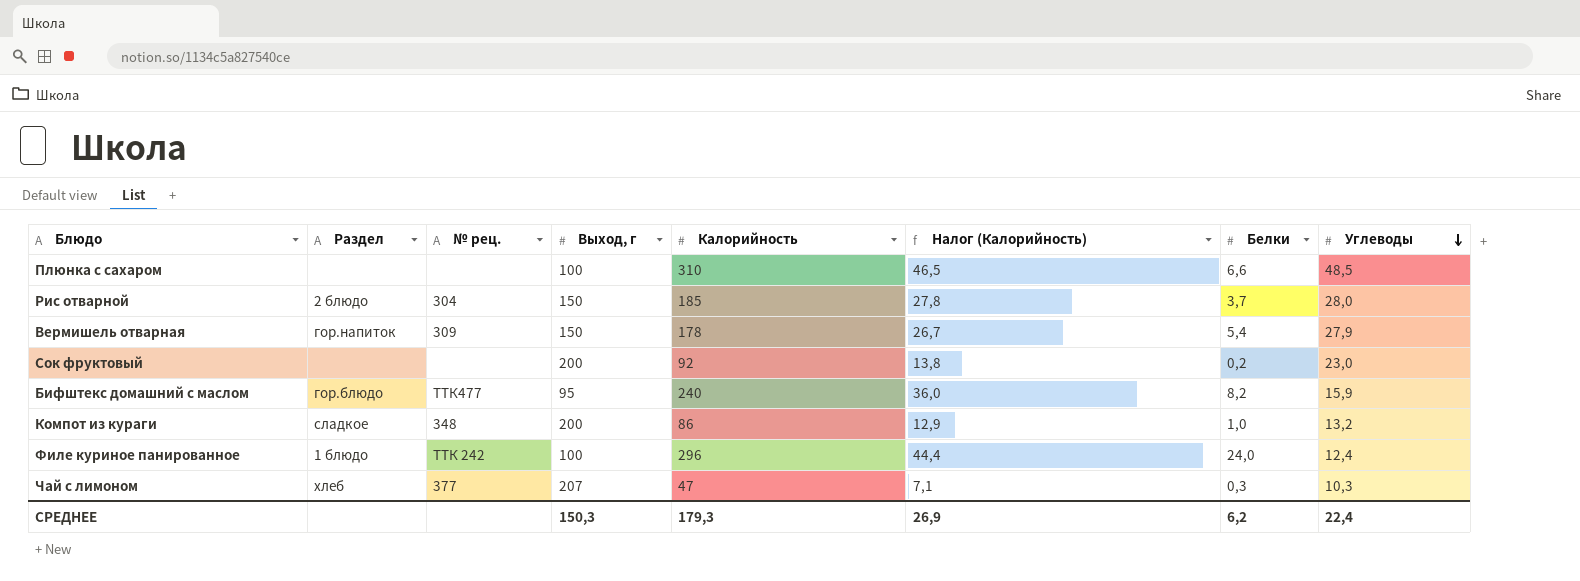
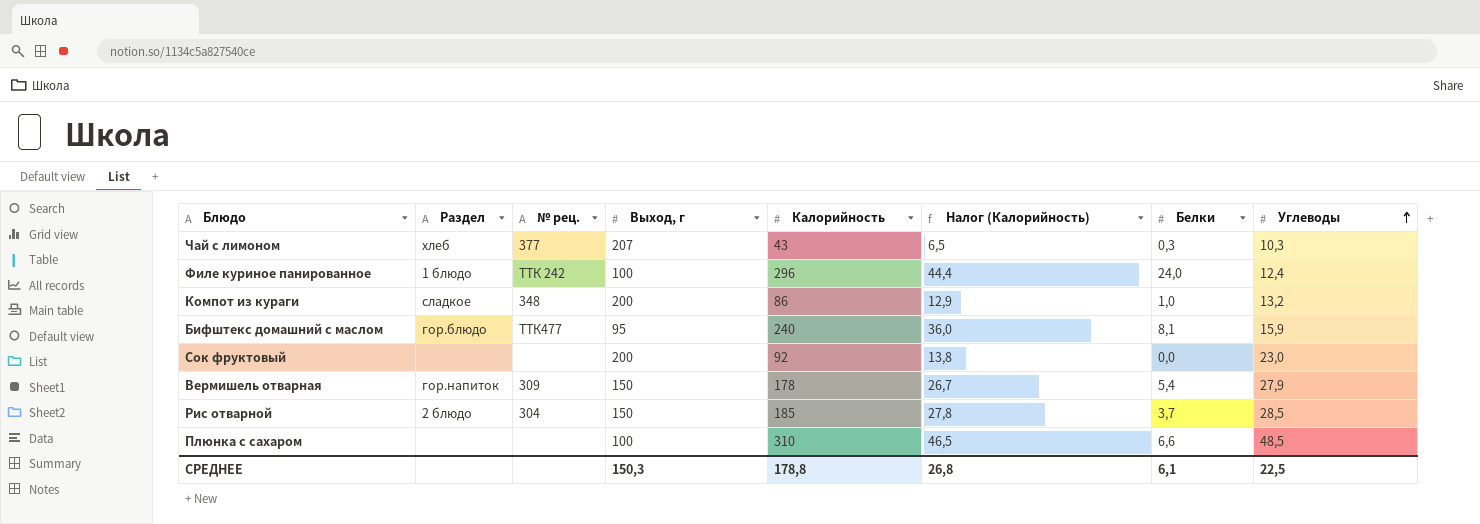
row order: Углеводы descending -> Углеводы ascending
Чай с лимоном | Калорийность: 47 -> 43
Чай с лимоном | Налог (Калорийность): 7,1 -> 6,5
Бифштекс домашний с маслом | Белки: 8,2 -> 8,1
Сок фруктовый | Белки: 0,2 -> 0,0
Рис отварной | Углеводы: 28,0 -> 28,5
СРЕДНЕЕ | Калорийность: 179,3 -> 178,8
СРЕДНЕЕ | Налог (Калорийность): 26,9 -> 26,8
СРЕДНЕЕ | Белки: 6,2 -> 6,1
СРЕДНЕЕ | Углеводы: 22,4 -> 22,5

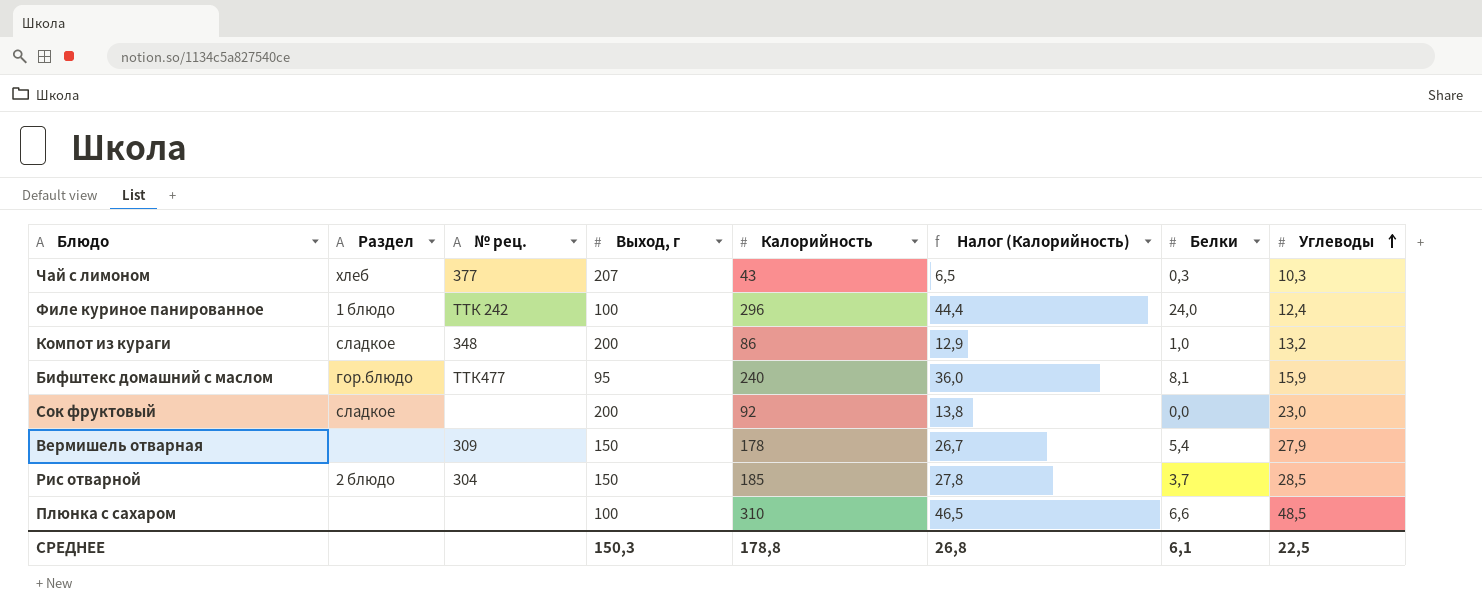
Сок фруктовый | Раздел: none -> сладкое
Вермишель отварная | Раздел: гор.напиток -> none

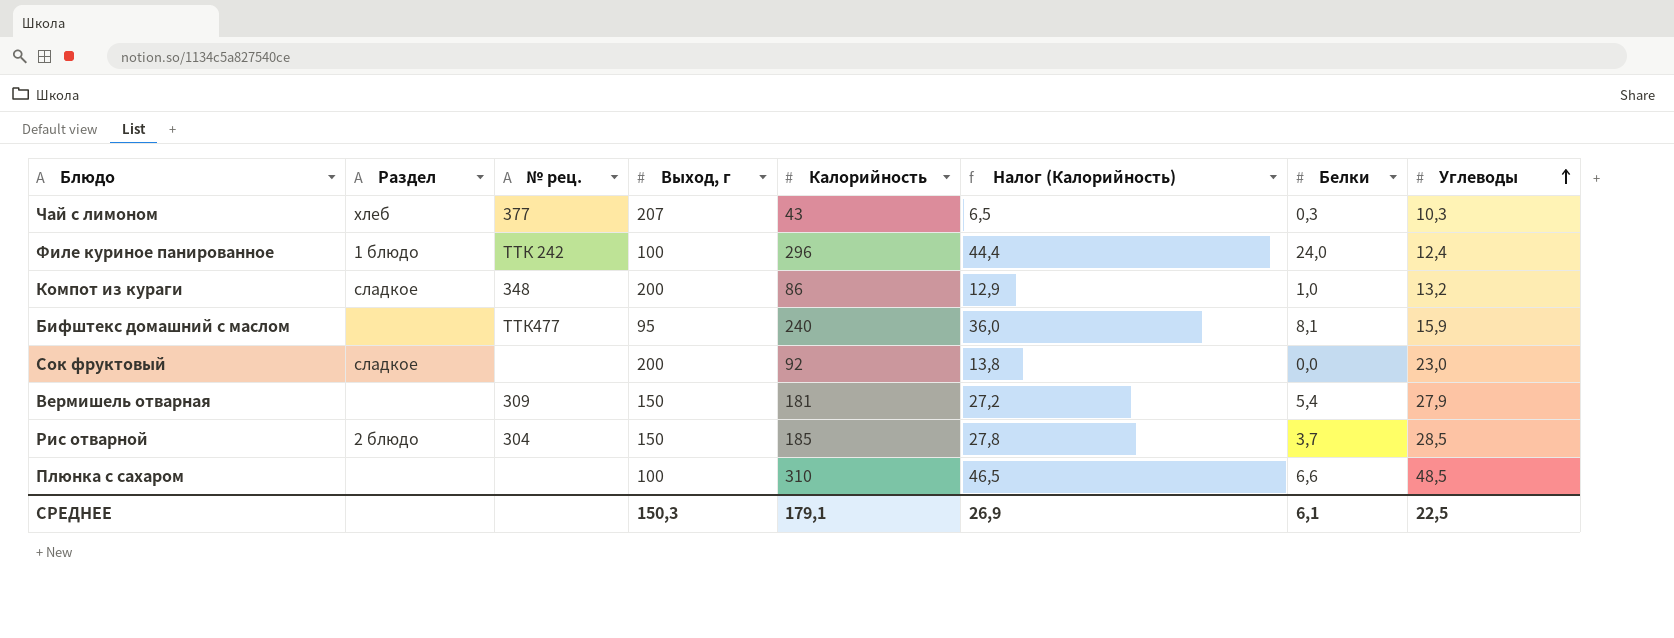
Бифштекс домашний с маслом | Раздел: гор.блюдо -> none
Вермишель отварная | Калорийность: 178 -> 181
Вермишель отварная | Налог (Калорийность): 26,7 -> 27,2
СРЕДНЕЕ | Калорийность: 178,8 -> 179,1
СРЕДНЕЕ | Налог (Калорийность): 26,8 -> 26,9

